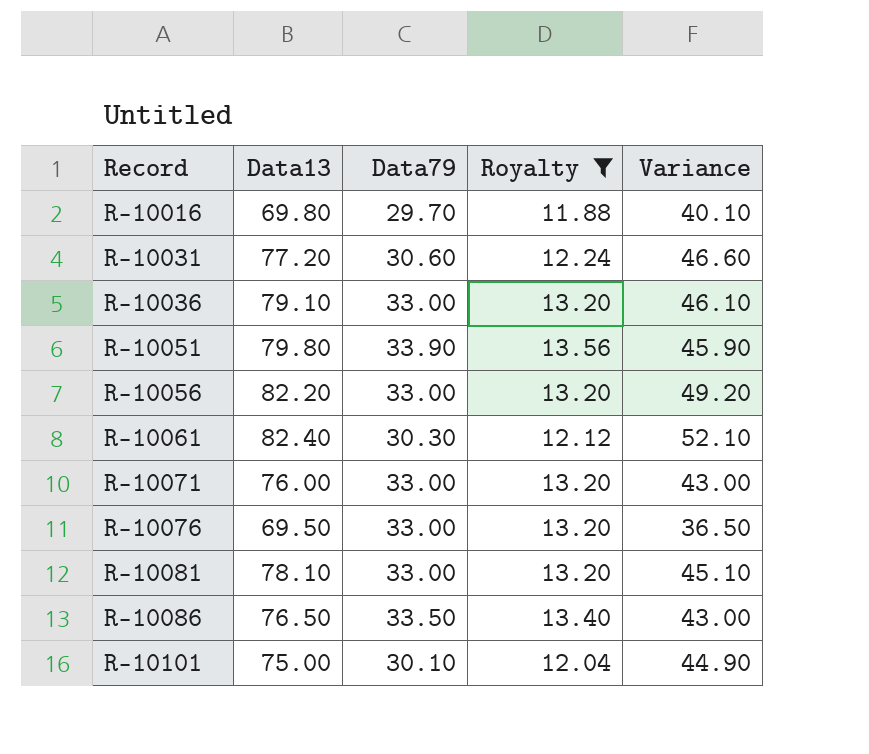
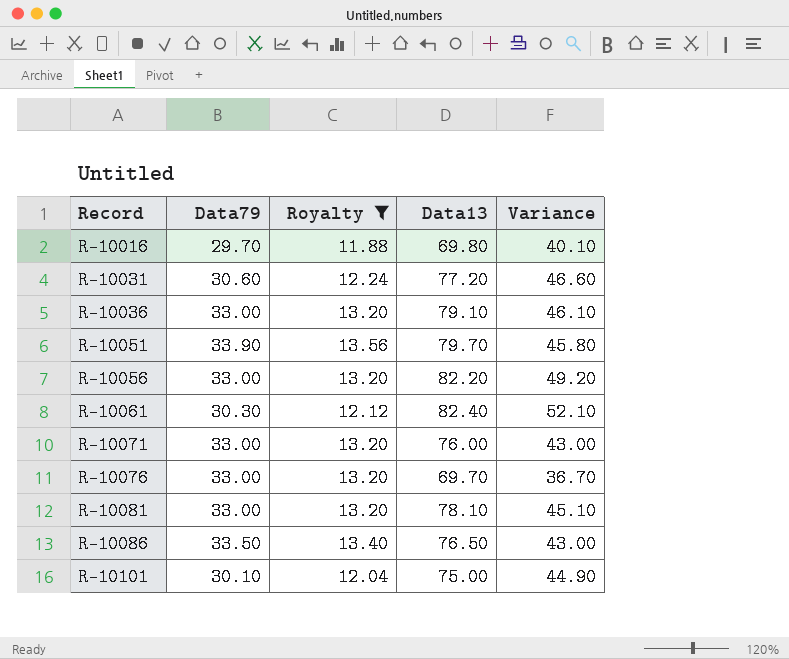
column Data13 | position: 2 -> 4
R-10051 | Data13: 79.80 -> 79.70
R-10051 | Variance: 45.90 -> 45.80
R-10076 | Data13: 69.50 -> 69.70
R-10076 | Variance: 36.50 -> 36.70

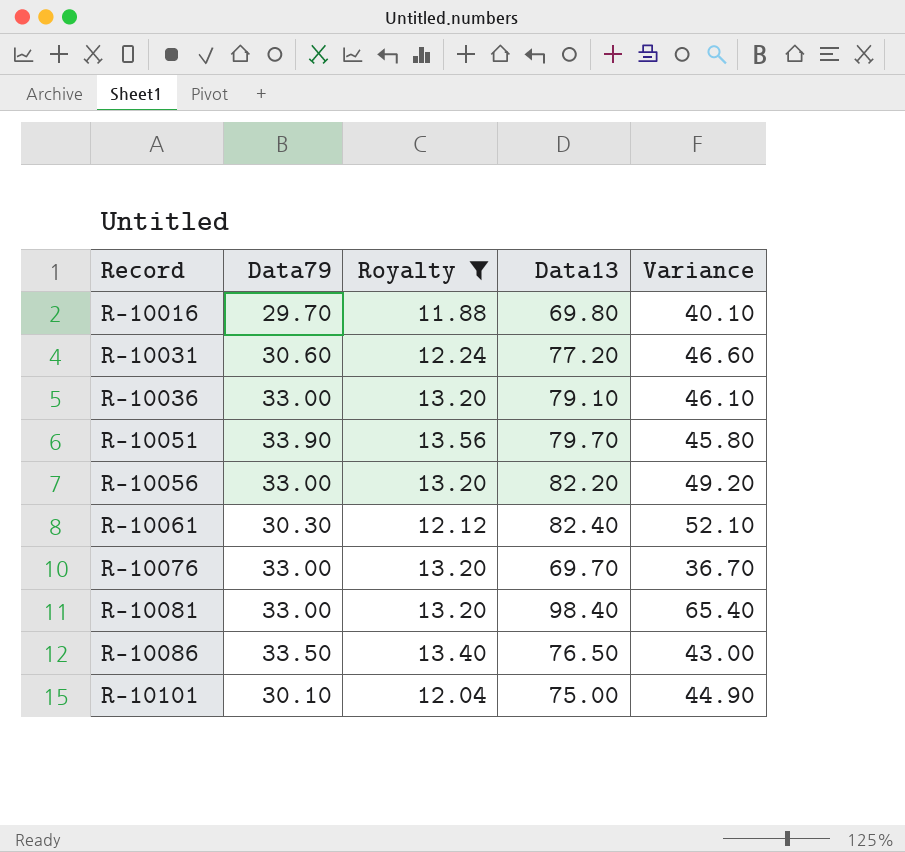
row R-10071: 33.00 | 13.20 | 76.00 | 43.00 -> none
R-10081 | Data13: 78.10 -> 98.40
R-10081 | Variance: 45.10 -> 65.40

